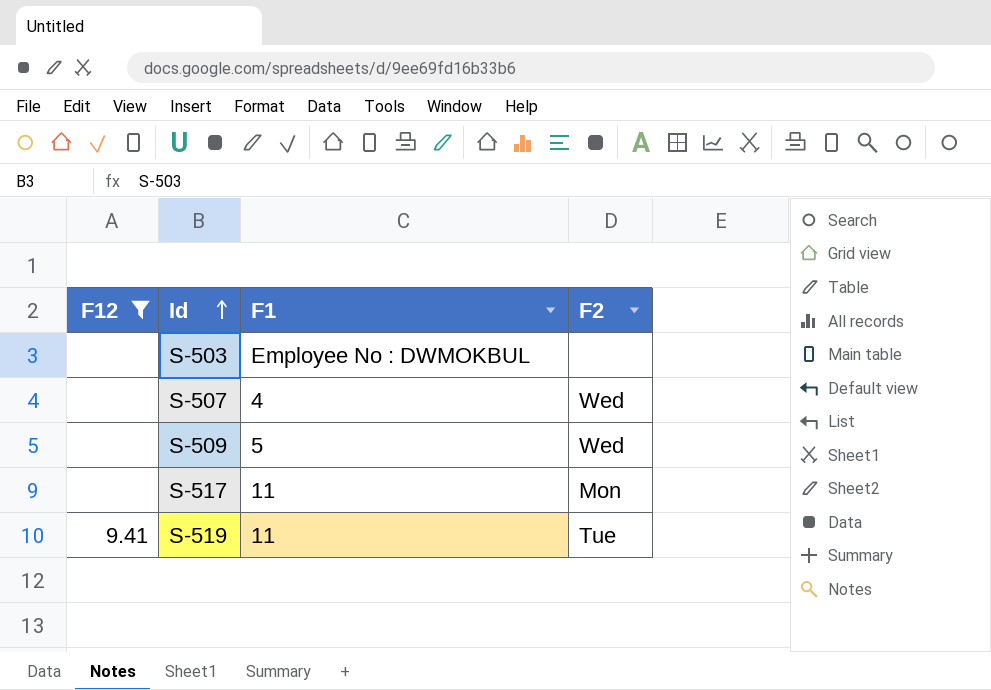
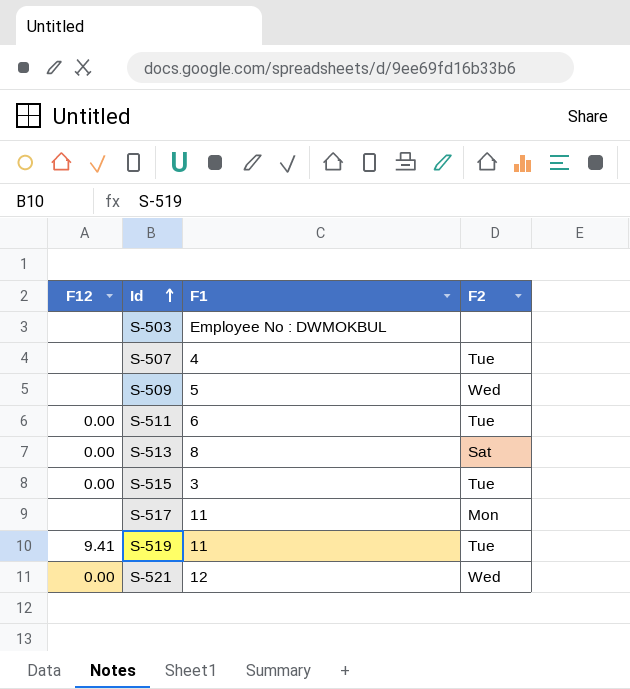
filter: F12 != 0.00 -> none
S-507 | F2: Wed -> Tue

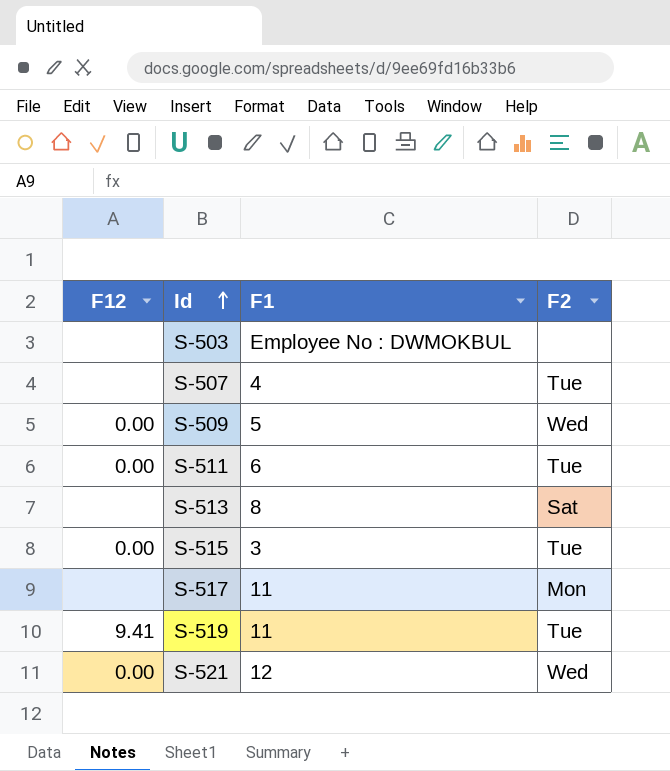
S-509 | F12: none -> 0.00
S-513 | F12: 0.00 -> none

